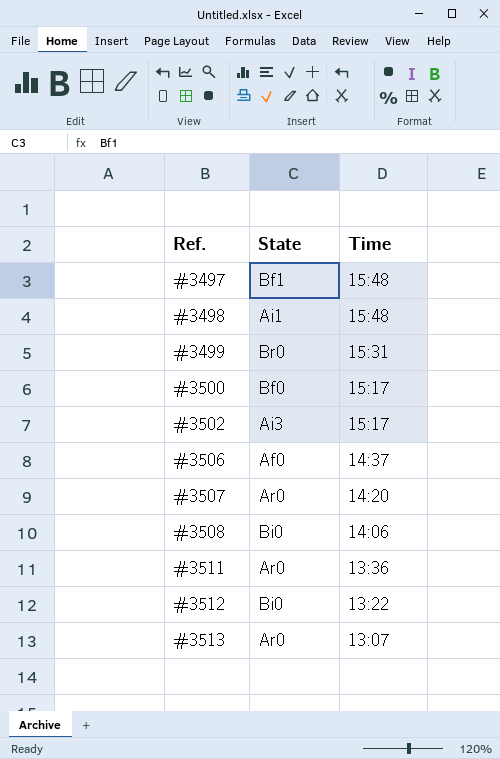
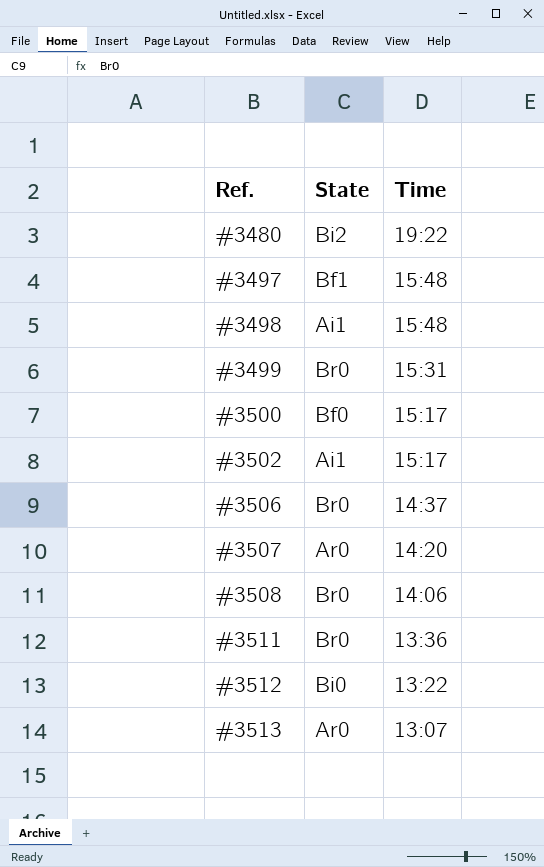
row #3480: none -> Bi2 | 19:22
#3502 | State: Ai3 -> Ai1
#3506 | State: Af0 -> Br0
#3508 | State: Bi0 -> Br0
#3511 | State: Ar0 -> Br0

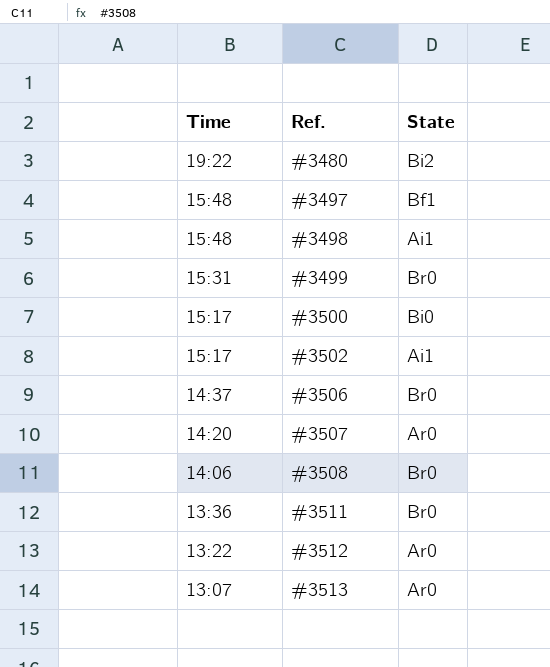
column Time | position: 3 -> 1
#3500 | State: Bf0 -> Bi0
#3512 | State: Bi0 -> Ar0

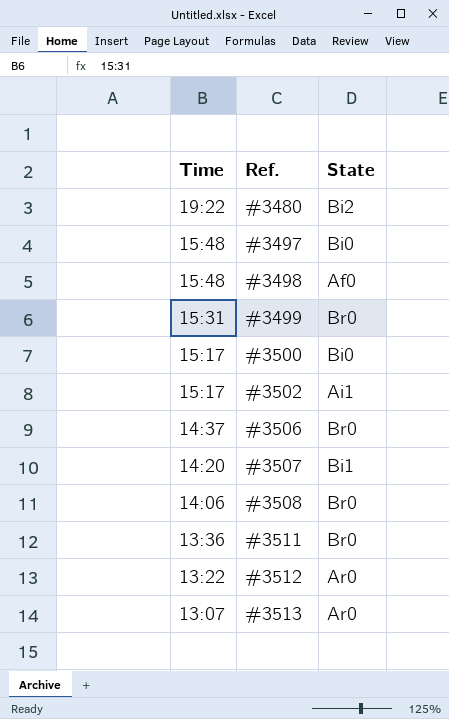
#3497 | State: Bf1 -> Bi0
#3498 | State: Ai1 -> Af0
#3507 | State: Ar0 -> Bi1

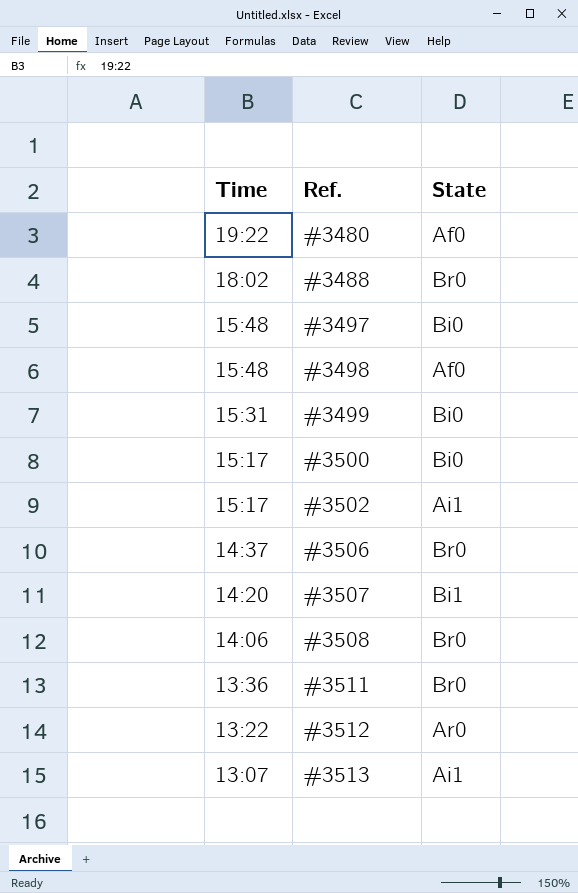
#3480 | State: Bi2 -> Af0
row #3488: none -> 18:02 | Br0
#3499 | State: Br0 -> Bi0
#3513 | State: Ar0 -> Ai1

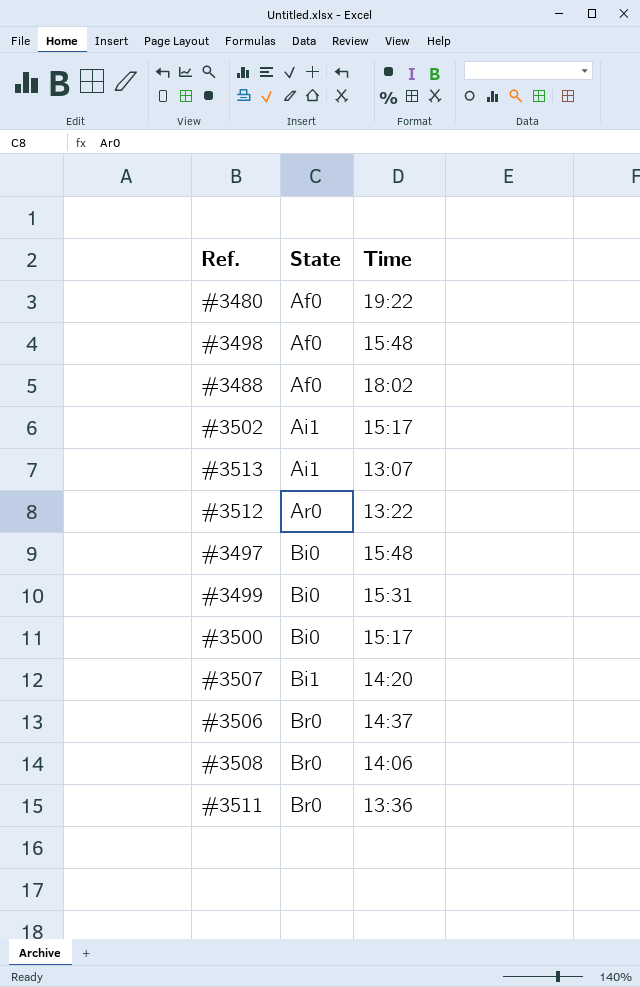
row order: Time descending -> State ascending
column Time | position: 1 -> 3
#3488 | State: Br0 -> Af0

